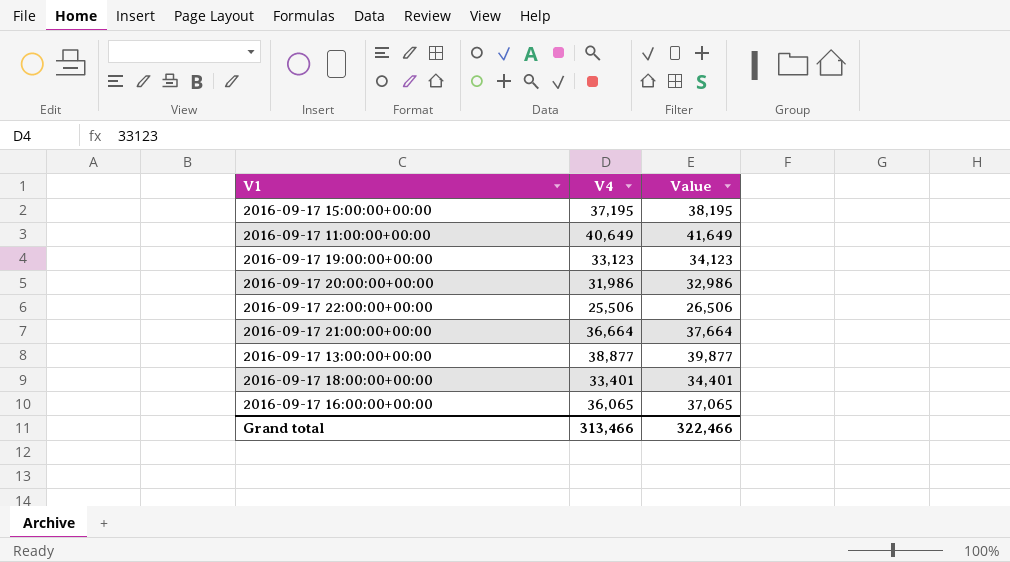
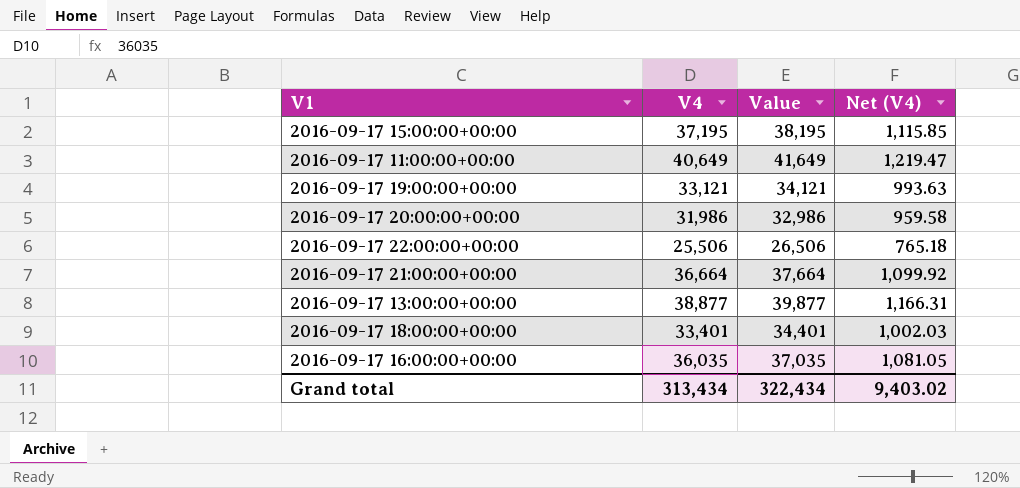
column Net (V4) | formula: none -> [V4] * 0.03
2016-09-17 19:00:00+00:00 | V4: 33,123 -> 33,121
2016-09-17 19:00:00+00:00 | Value: 34,123 -> 34,121
2016-09-17 16:00:00+00:00 | V4: 36,065 -> 36,035
2016-09-17 16:00:00+00:00 | Value: 37,065 -> 37,035
Grand total | V4: 313,466 -> 313,434
Grand total | Value: 322,466 -> 322,434

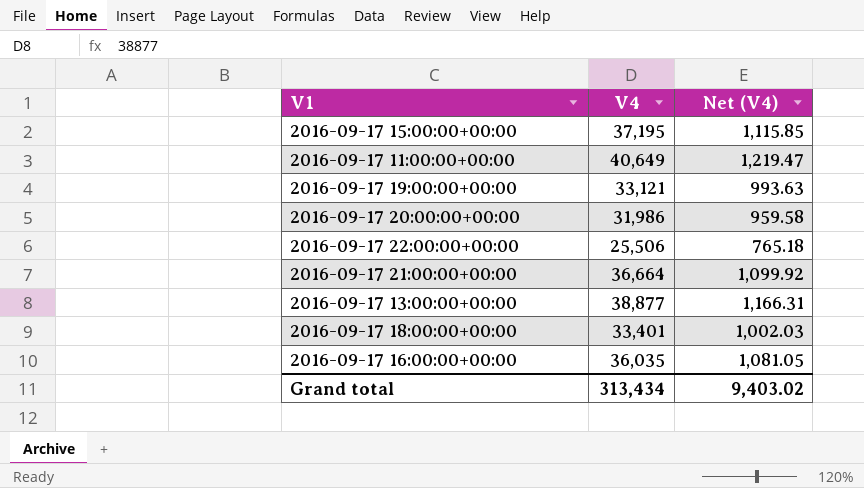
column Value | formula: [V4] + 1000 -> none

